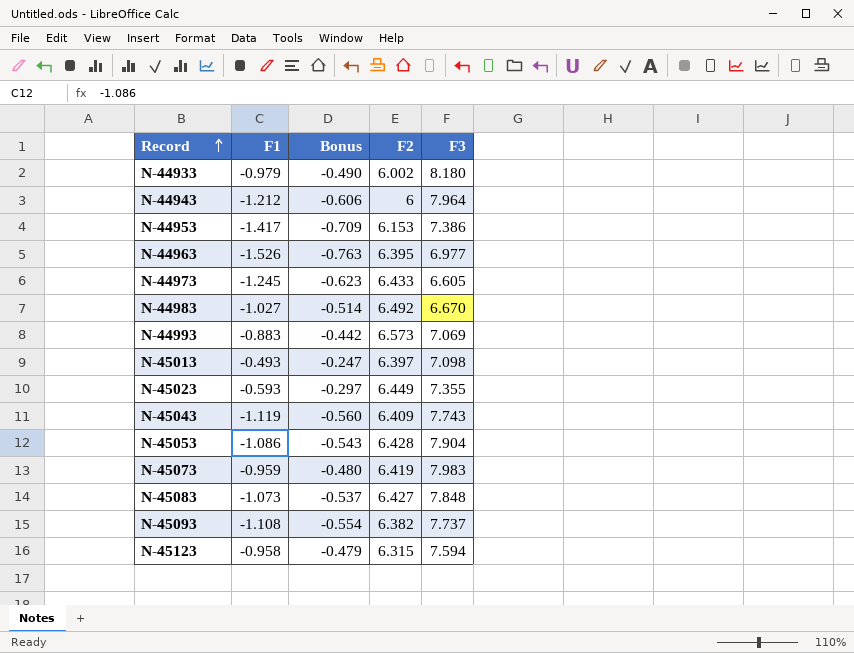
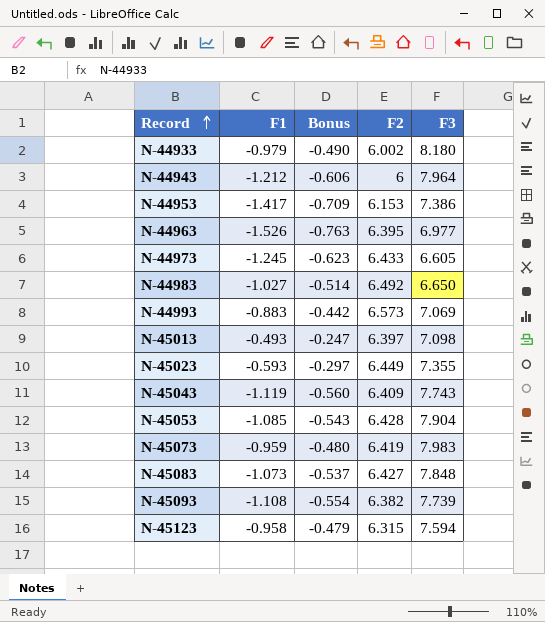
N-44983 | F3: 6.670 -> 6.650
N-45053 | F1: -1.086 -> -1.085
N-45093 | F3: 7.737 -> 7.739

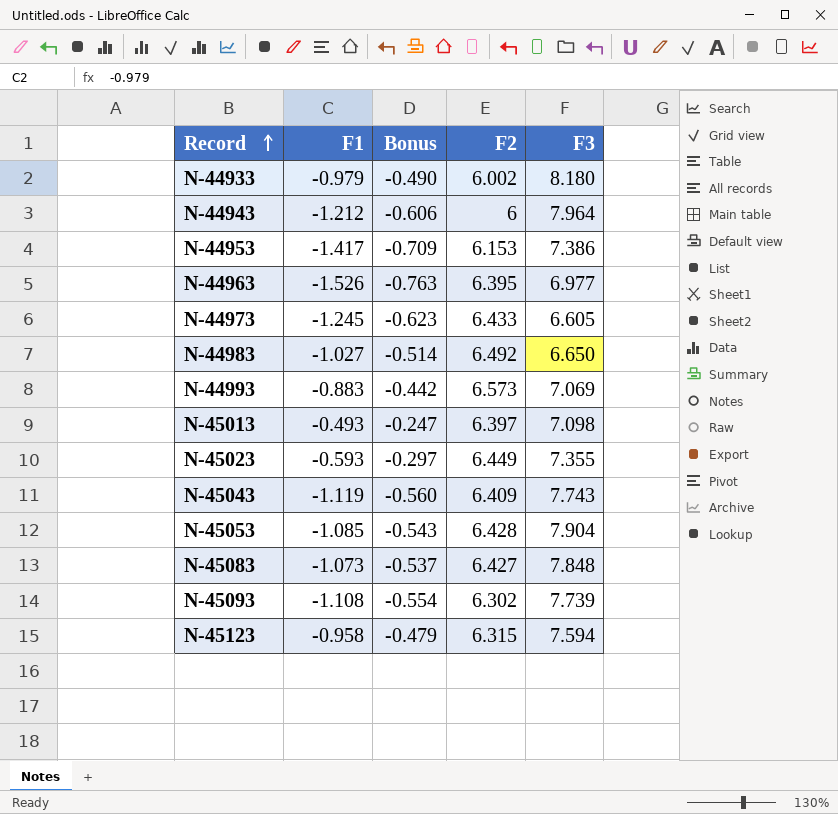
row N-45073: -0.959 | -0.480 | 6.419 | 7.983 -> none
N-45093 | F2: 6.382 -> 6.302

